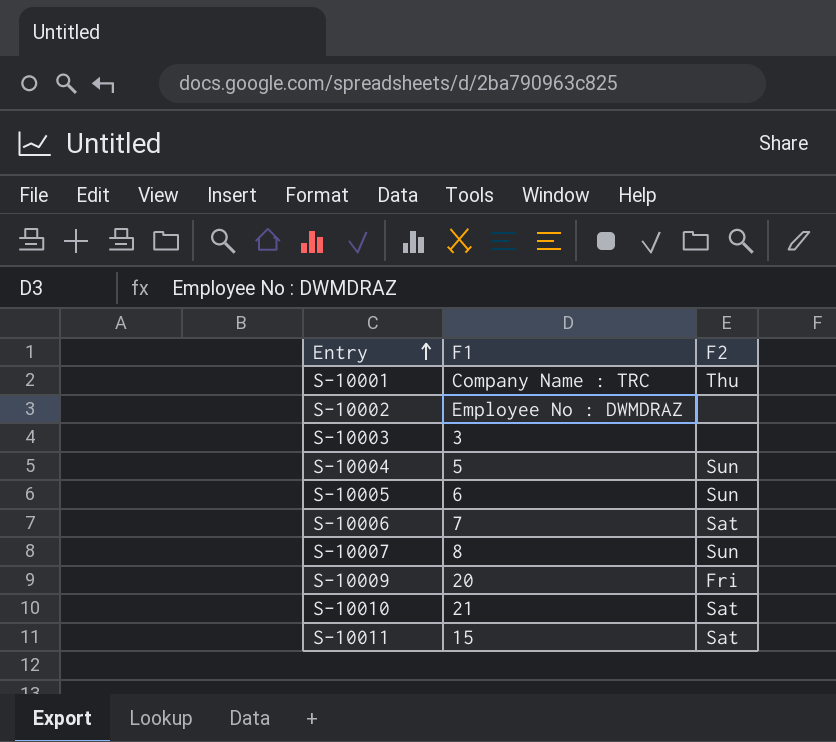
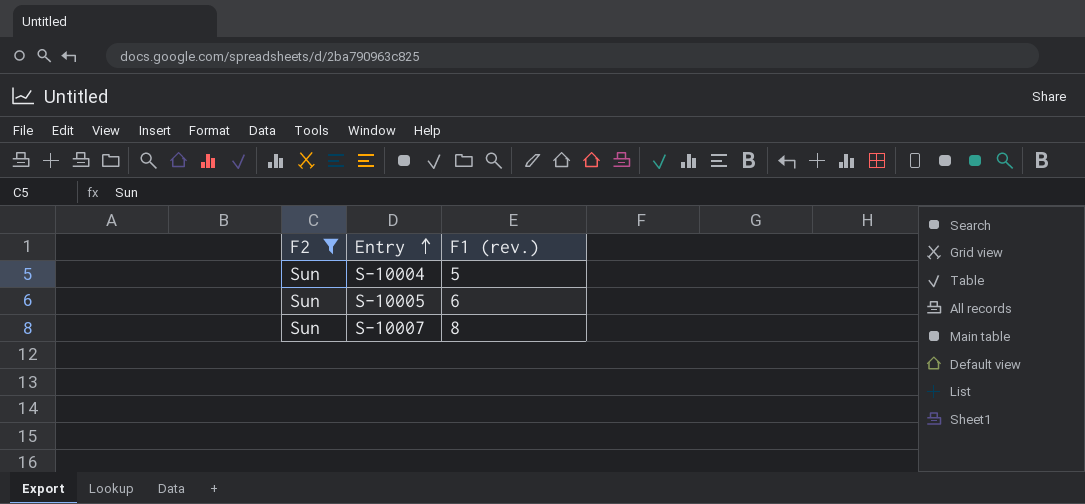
filter: none -> F2 = Sun
column F2 | position: 3 -> 1
column name: F1 -> F1 (rev.)

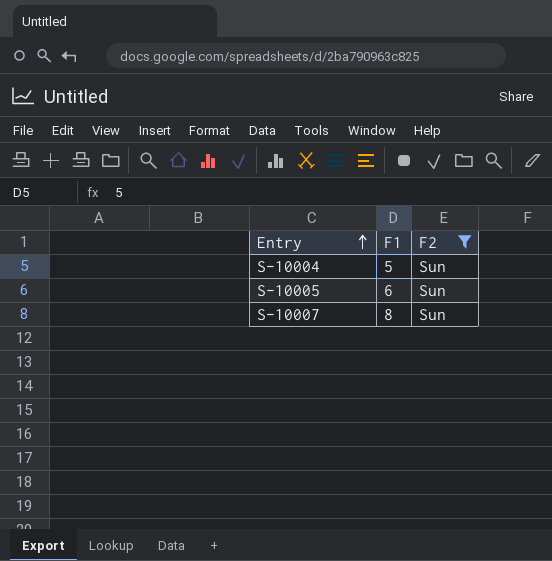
column name: F1 (rev.) -> F1
column F2 | position: 1 -> 3

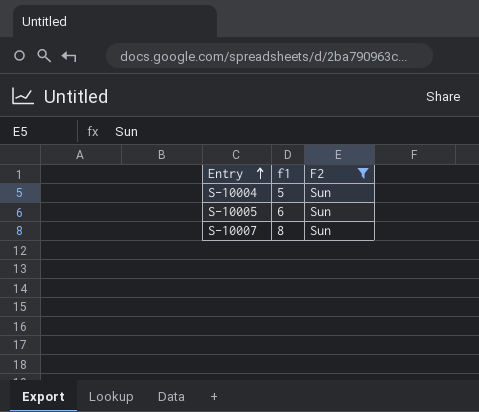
column name: F1 -> f1

